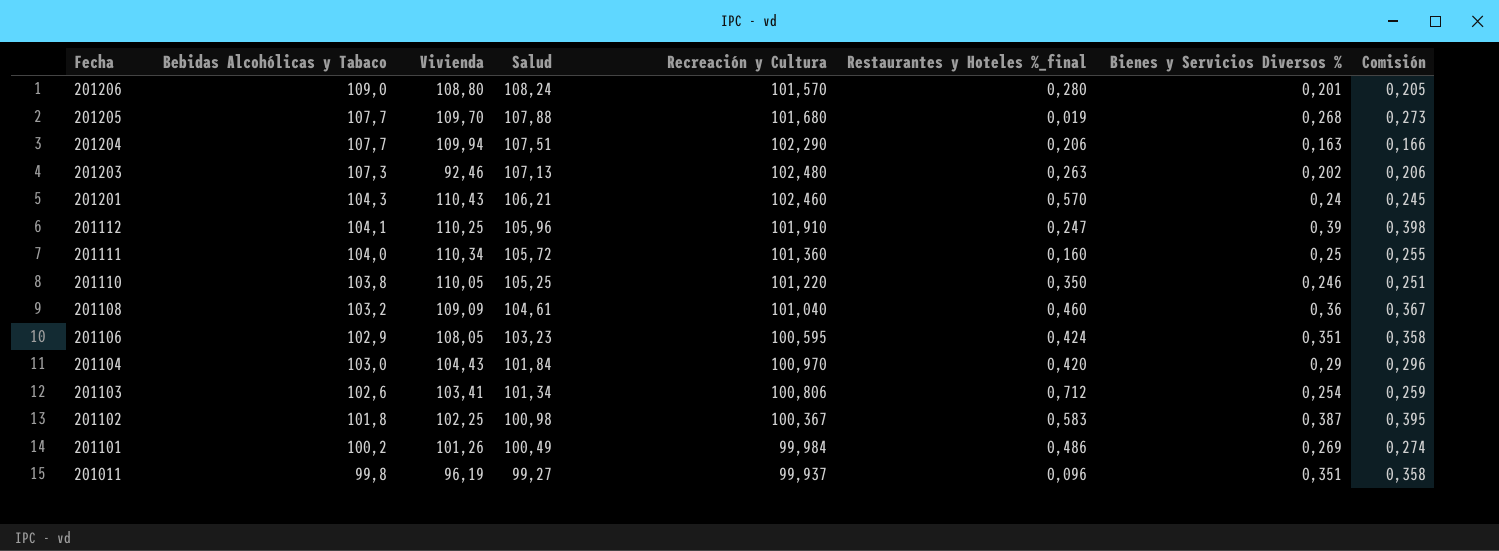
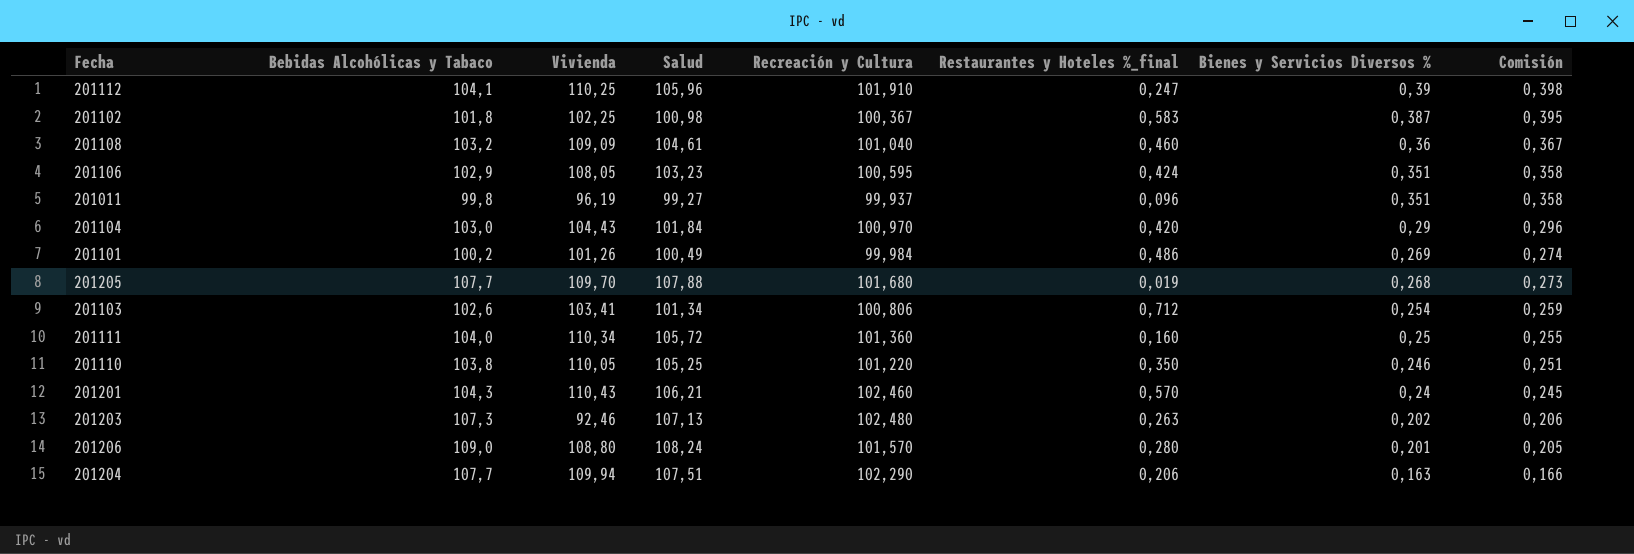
row order: Fecha descending -> Bienes y Servicios Diversos % descending

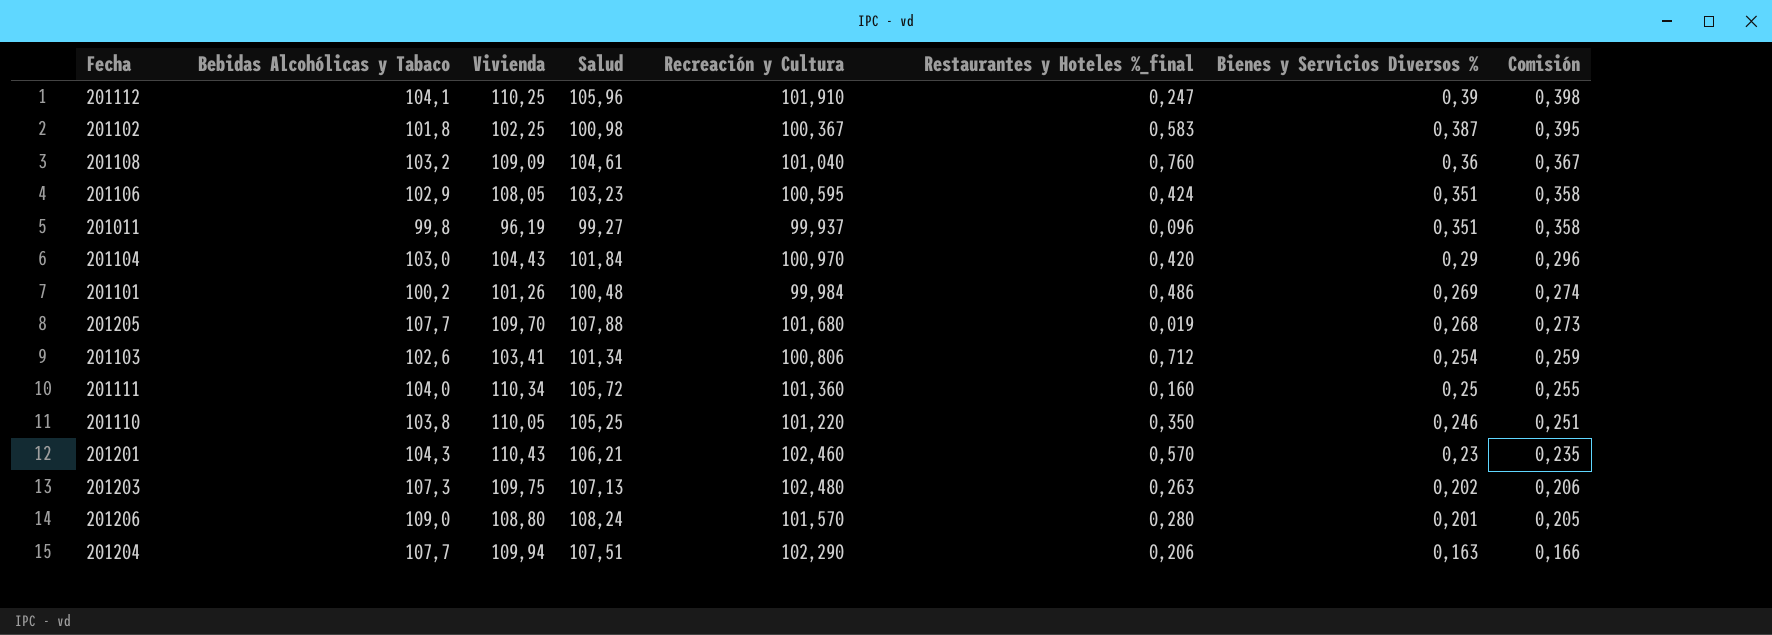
201108 | Restaurantes y Hoteles %_final: 0,460 -> 0,760
201101 | Salud: 100,49 -> 100,48
201201 | Bienes y Servicios Diversos %: 0,24 -> 0,23
201201 | Comisión: 0,245 -> 0,235
201203 | Vivienda: 92,46 -> 109,75

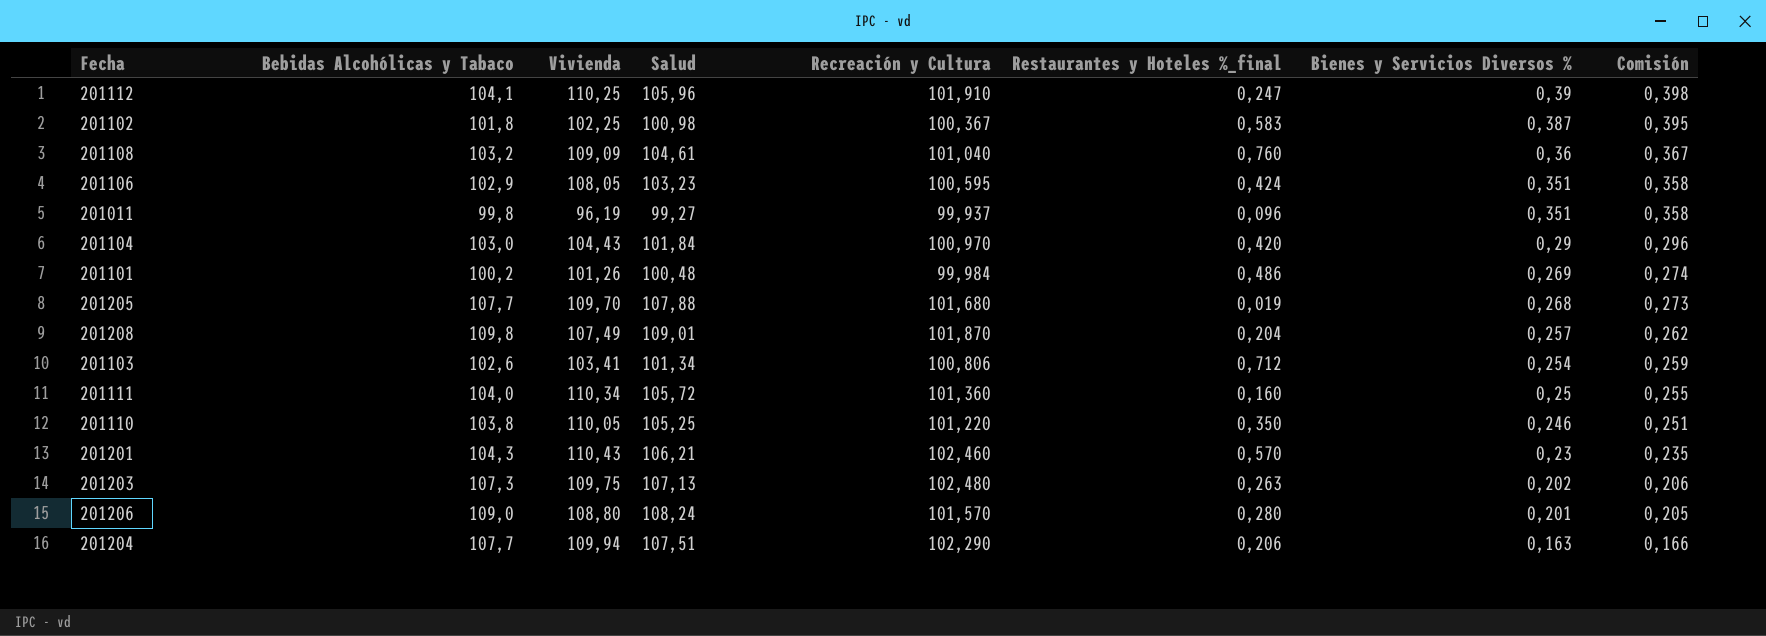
row 201208: none -> 109,8 | 107,49 | 109,01 | 101,870 | 0,204 | 0,257 | 0,262

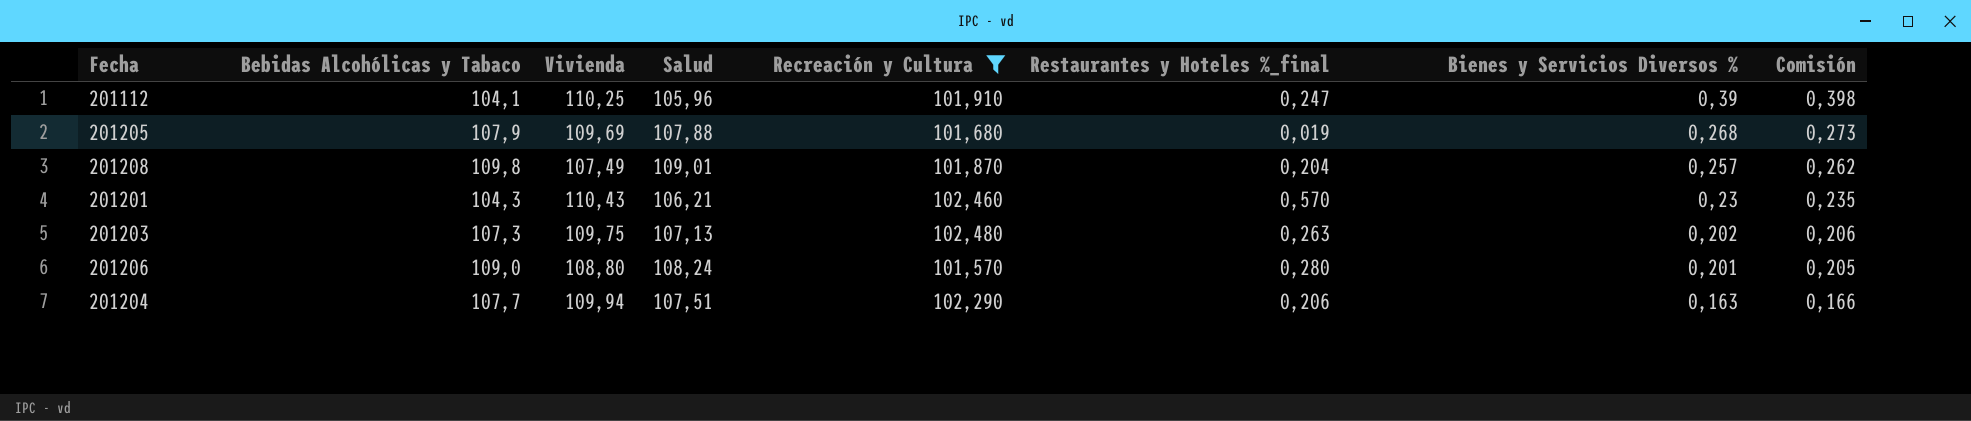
filter: none -> Recreación y Cultura >= 101,570
201205 | Bebidas Alcohólicas y Tabaco: 107,7 -> 107,9
201205 | Vivienda: 109,70 -> 109,69

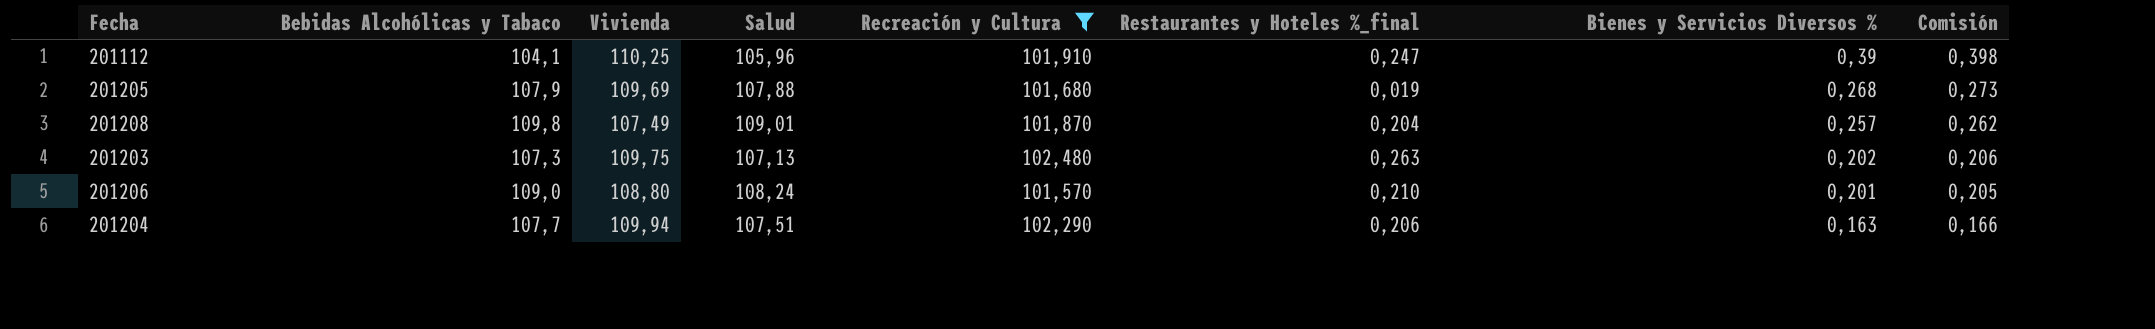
row 201201: 104,3 | 110,43 | 106,21 | 102,460 | 0,570 | 0,23 | 0,235 -> none
201206 | Restaurantes y Hoteles %_final: 0,280 -> 0,210

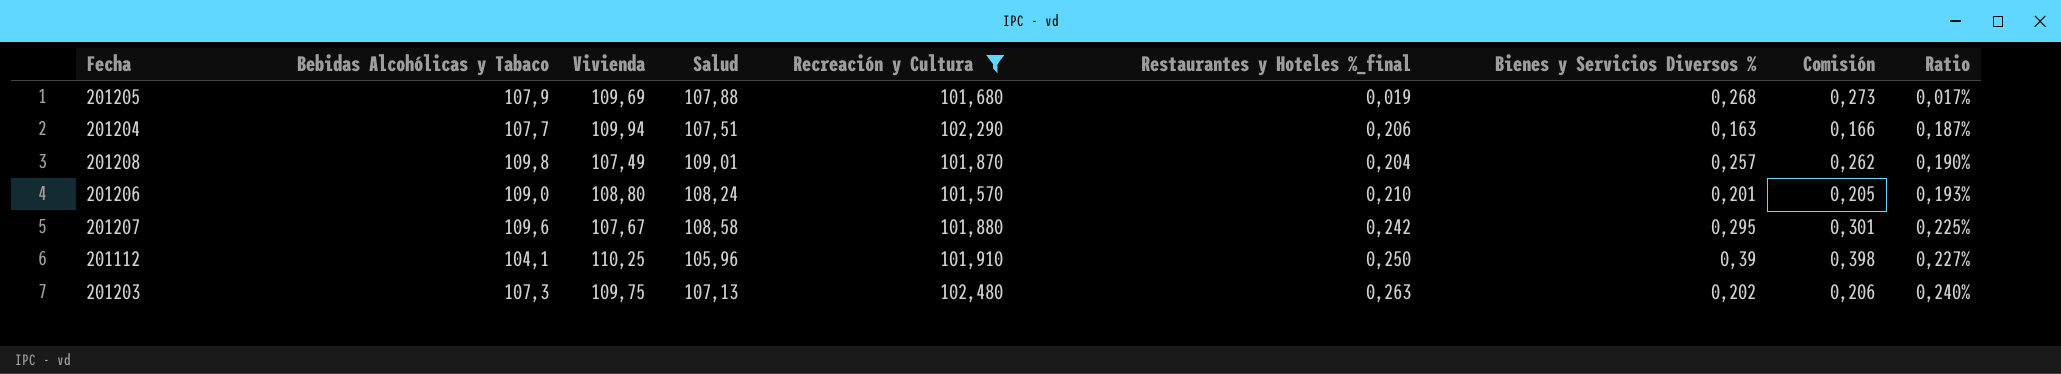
row order: Bienes y Servicios Diversos % descending -> Ratio ascending
column Ratio | formula: none -> [Restaurantes y Hoteles %_final] / [Vivienda]
row 201207: none -> 109,6 | 107,67 | 108,58 | 101,880 | 0,242 | 0,295 | 0,301 | 0,225%
201112 | Restaurantes y Hoteles %_final: 0,247 -> 0,250

